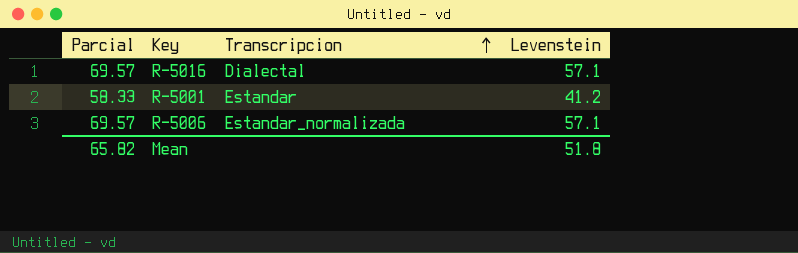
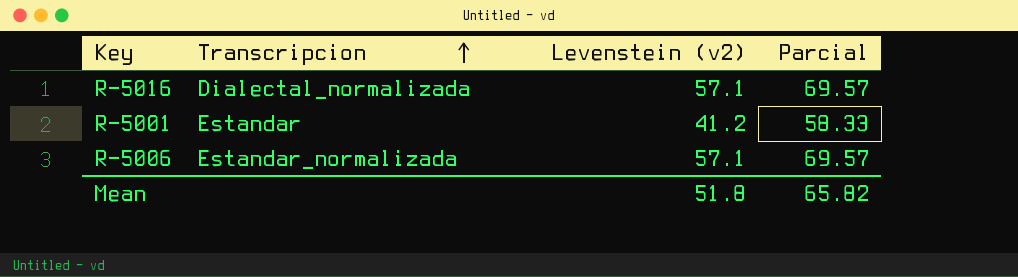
column name: Levenstein -> Levenstein (v2)
column Parcial | position: 1 -> 4
R-5016 | Transcripcion: Dialectal -> Dialectal_normalizada

